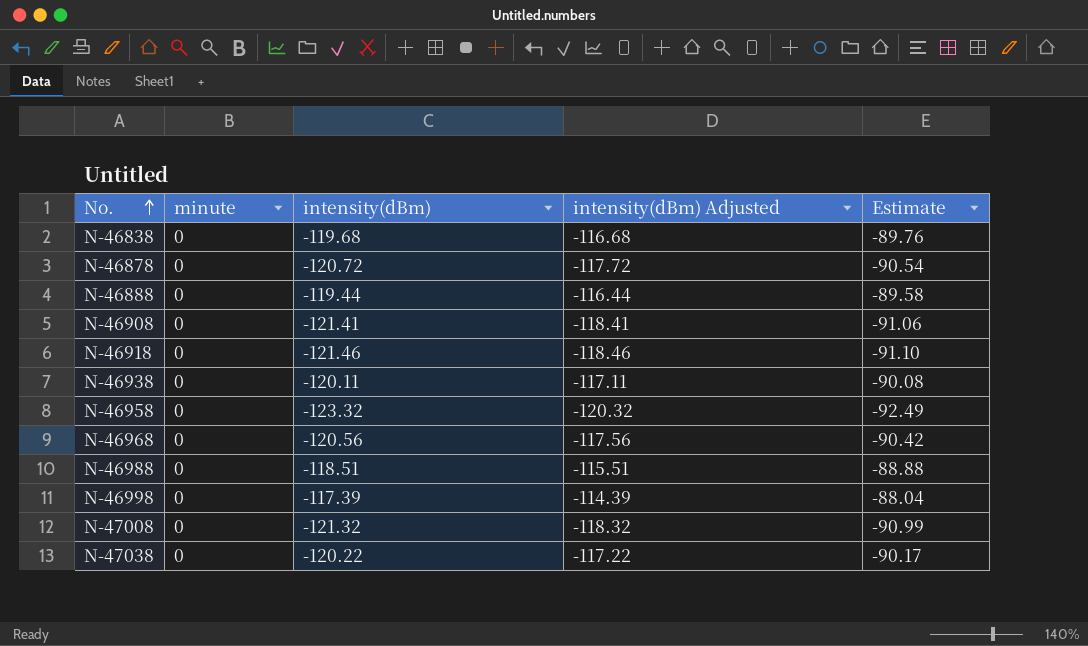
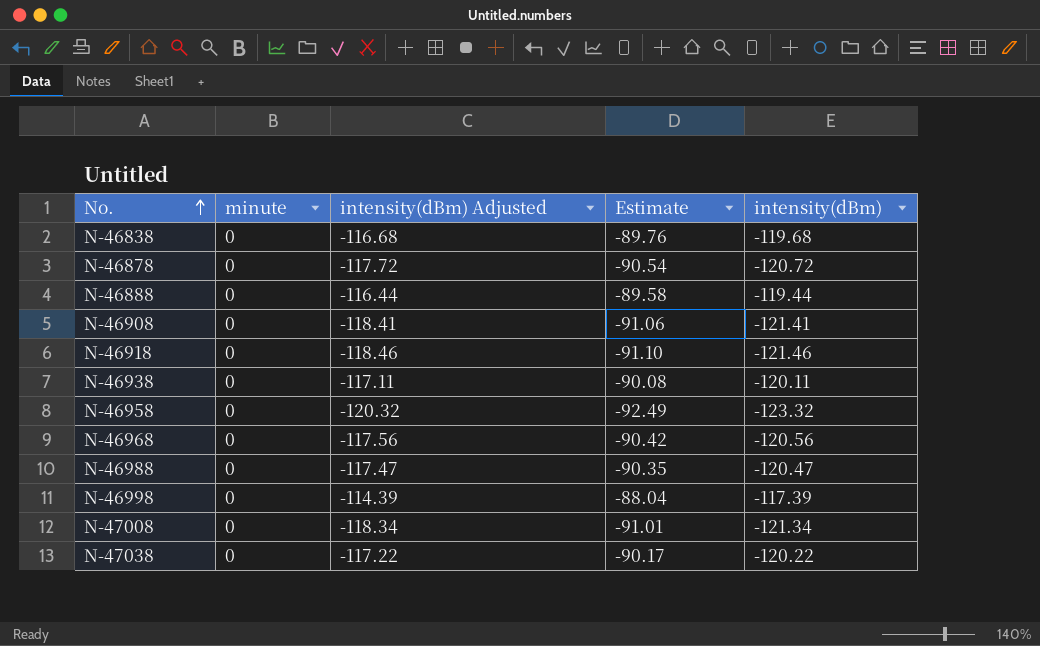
column intensity(dBm) | position: 3 -> 5
N-46988 | intensity(dBm) Adjusted: -115.51 -> -117.47
N-46988 | Estimate: -88.88 -> -90.35
N-46988 | intensity(dBm): -118.51 -> -120.47
N-47008 | intensity(dBm) Adjusted: -118.32 -> -118.34
N-47008 | Estimate: -90.99 -> -91.01
N-47008 | intensity(dBm): -121.32 -> -121.34

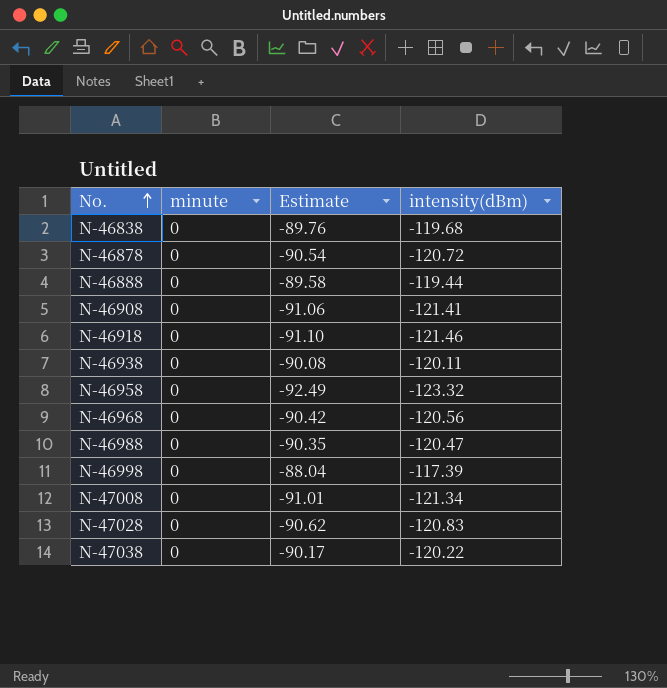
column intensity(dBm) Adjusted | formula: [intensity(dBm)] + 3 -> none
row N-47028: none -> 0 | -90.62 | -120.83

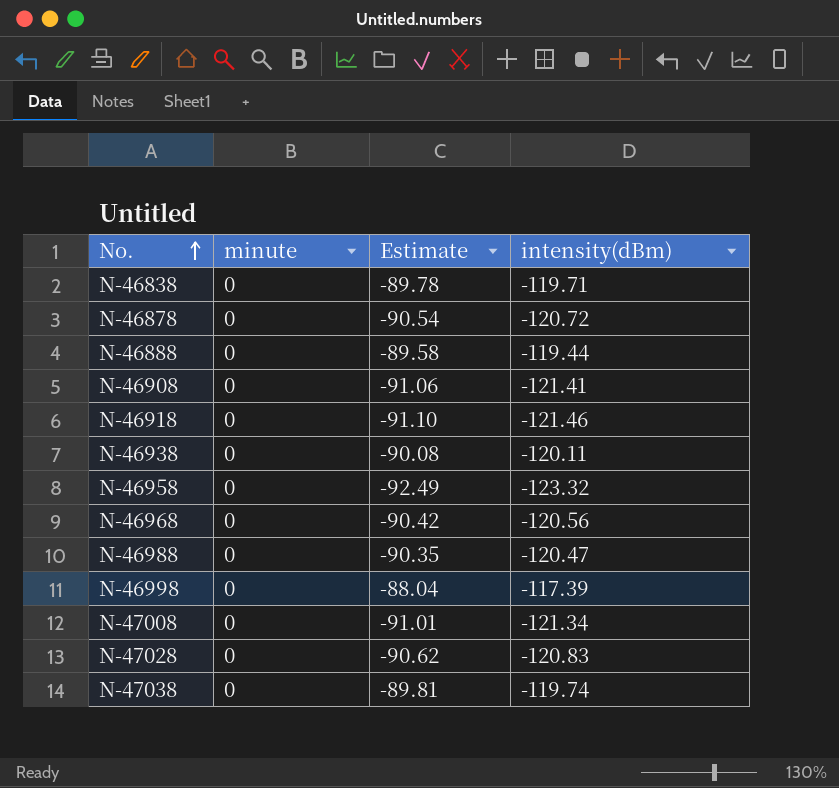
N-46838 | Estimate: -89.76 -> -89.78
N-46838 | intensity(dBm): -119.68 -> -119.71
N-47038 | Estimate: -90.17 -> -89.81
N-47038 | intensity(dBm): -120.22 -> -119.74

